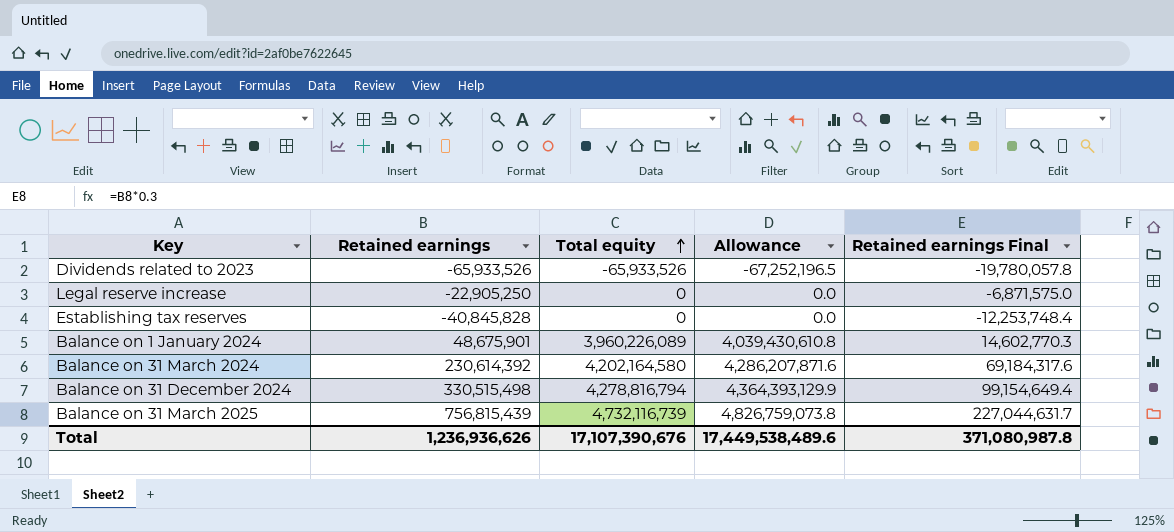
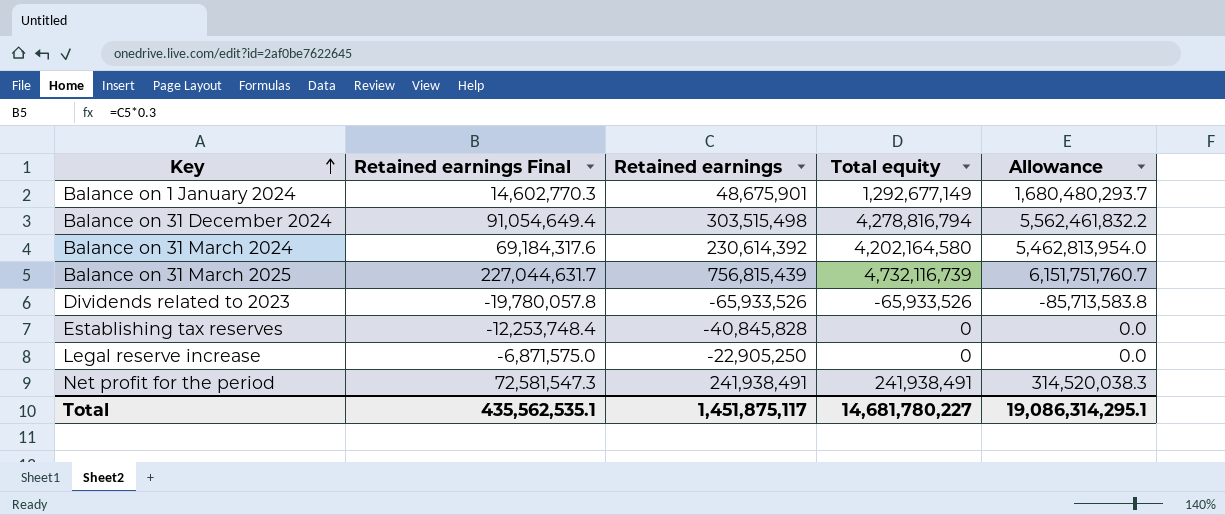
row order: Total equity ascending -> Key ascending
column Retained earnings Final | position: 5 -> 2
column Allowance | formula: [Total equity] * 1.02 -> [Total equity] * 1.3
Balance on 1 January 2024 | Total equity: 3,960,226,089 -> 1,292,677,149
Balance on 31 December 2024 | Retained earnings Final: 99,154,649.4 -> 91,054,649.4
Balance on 31 December 2024 | Retained earnings: 330,515,498 -> 303,515,498
row Net profit for the period: none -> 72,581,547.3 | 241,938,491 | 241,938,491 | 314,520,038.3
Total | Retained earnings Final: 371,080,987.8 -> 435,562,535.1
Total | Retained earnings: 1,236,936,626 -> 1,451,875,117
Total | Total equity: 17,107,390,676 -> 14,681,780,227
Total | Allowance: 17,449,538,489.6 -> 19,086,314,295.1

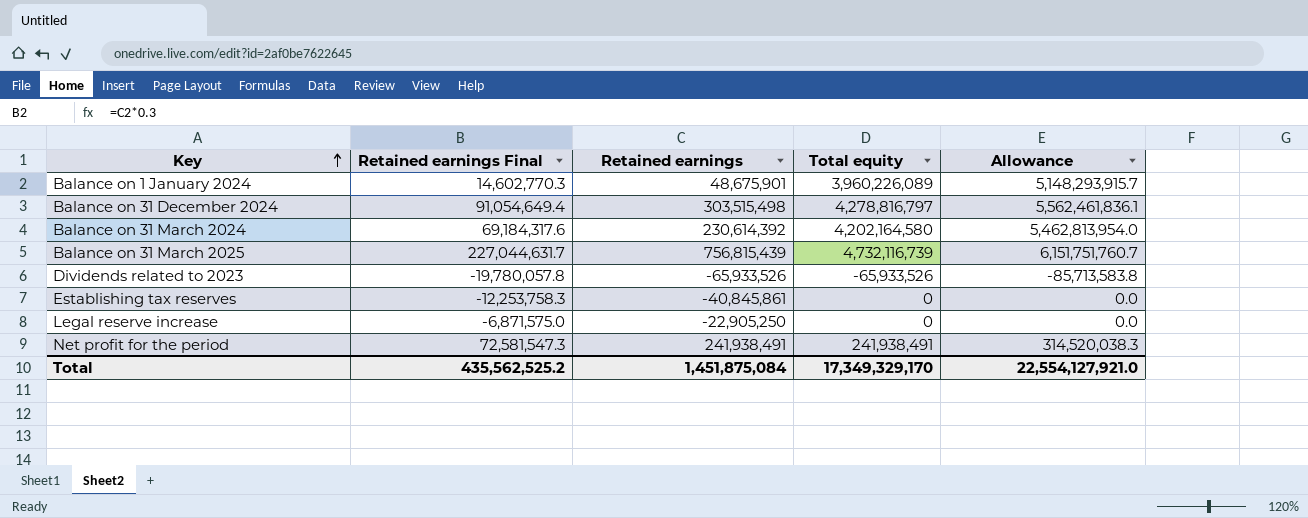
Balance on 1 January 2024 | Total equity: 1,292,677,149 -> 3,960,226,089
Balance on 1 January 2024 | Allowance: 1,680,480,293.7 -> 5,148,293,915.7
Balance on 31 December 2024 | Total equity: 4,278,816,794 -> 4,278,816,797
Balance on 31 December 2024 | Allowance: 5,562,461,832.2 -> 5,562,461,836.1
Establishing tax reserves | Retained earnings Final: -12,253,748.4 -> -12,253,758.3
Establishing tax reserves | Retained earnings: -40,845,828 -> -40,845,861
Total | Retained earnings Final: 435,562,535.1 -> 435,562,525.2
Total | Retained earnings: 1,451,875,117 -> 1,451,875,084
Total | Total equity: 14,681,780,227 -> 17,349,329,170
Total | Allowance: 19,086,314,295.1 -> 22,554,127,921.0

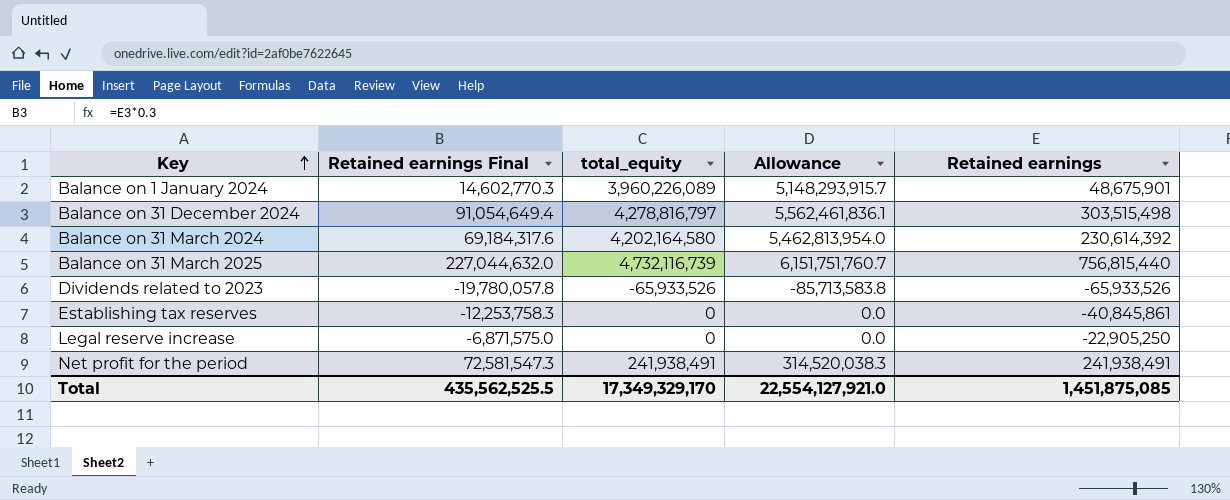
column name: Total equity -> total_equity
column Retained earnings | position: 3 -> 5
Balance on 31 March 2025 | Retained earnings Final: 227,044,631.7 -> 227,044,632.0
Balance on 31 March 2025 | Retained earnings: 756,815,439 -> 756,815,440
Total | Retained earnings Final: 435,562,525.2 -> 435,562,525.5
Total | Retained earnings: 1,451,875,084 -> 1,451,875,085

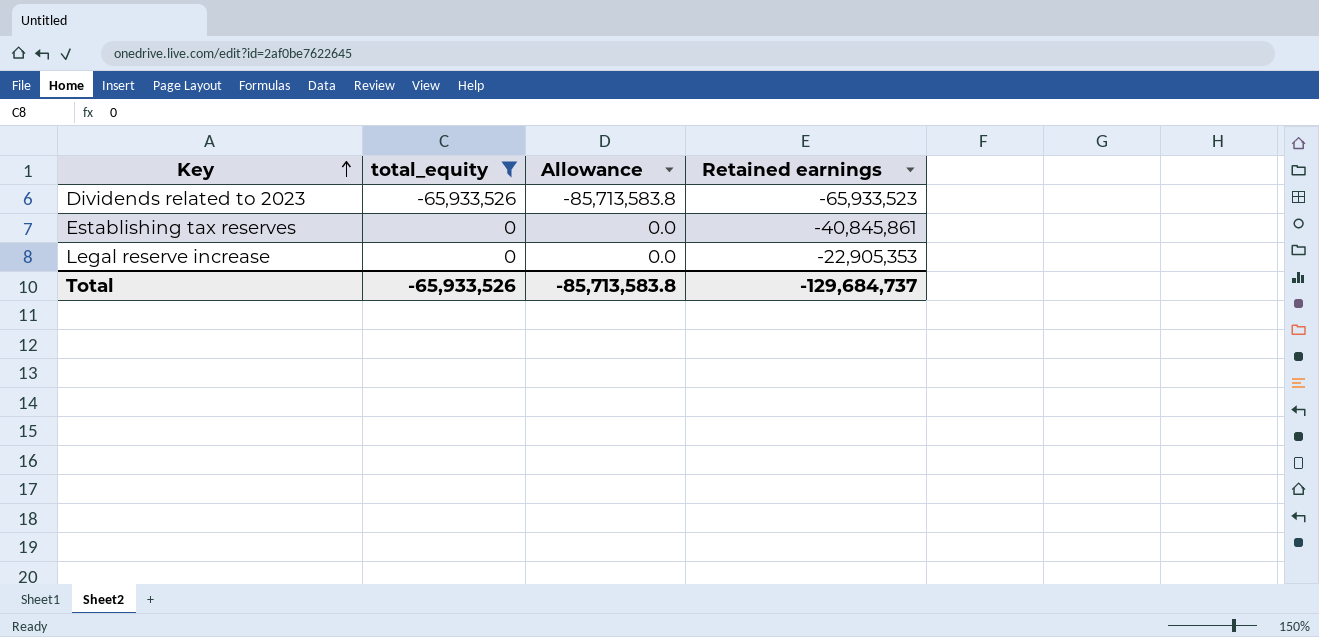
filter: none -> total_equity <= 0
column Retained earnings Final | formula: [Retained earnings] * 0.3 -> none
Dividends related to 2023 | Retained earnings: -65,933,526 -> -65,933,523
Legal reserve increase | Retained earnings: -22,905,250 -> -22,905,353
Total | total_equity: 17,349,329,170 -> -65,933,526
Total | Allowance: 22,554,127,921.0 -> -85,713,583.8
Total | Retained earnings: 1,451,875,085 -> -129,684,737

